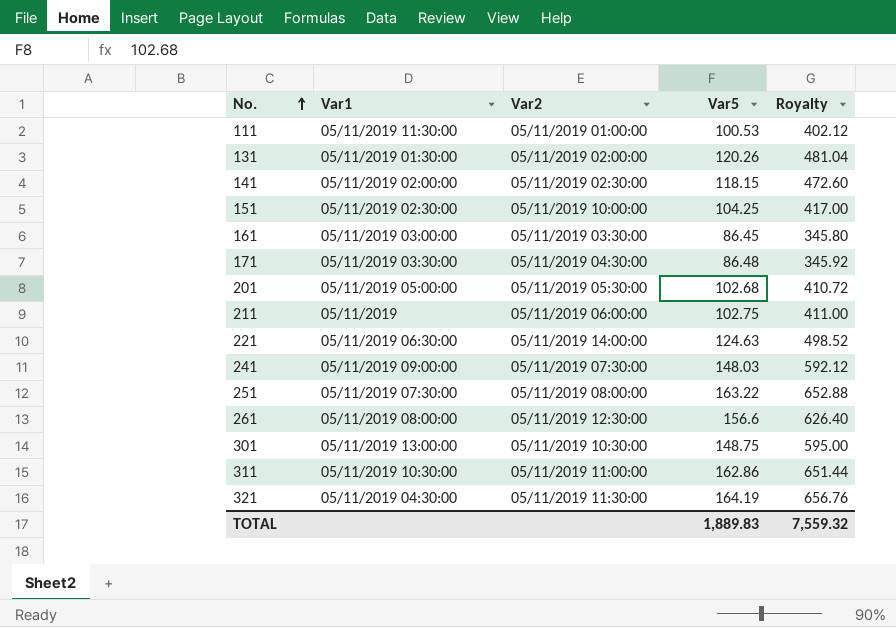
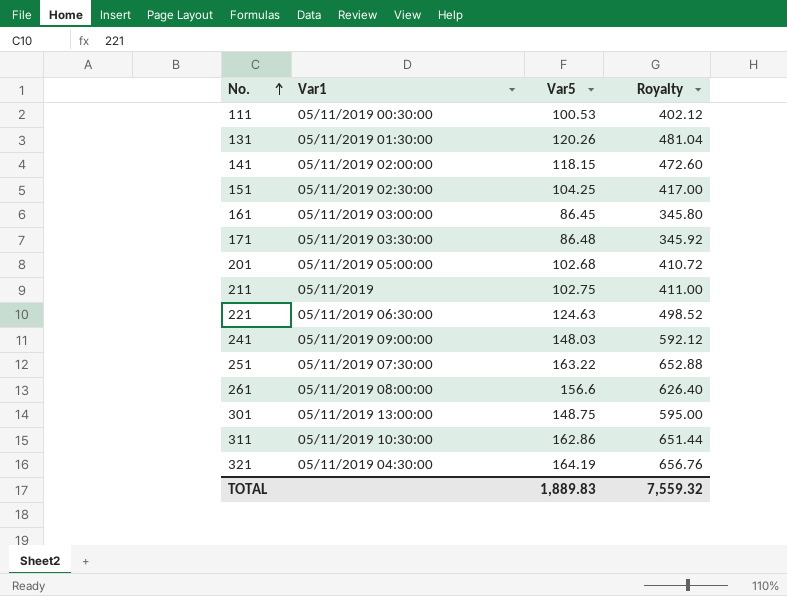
column Var2 | position: 3 -> none
111 | Var1: 05/11/2019 11:30:00 -> 05/11/2019 00:30:00

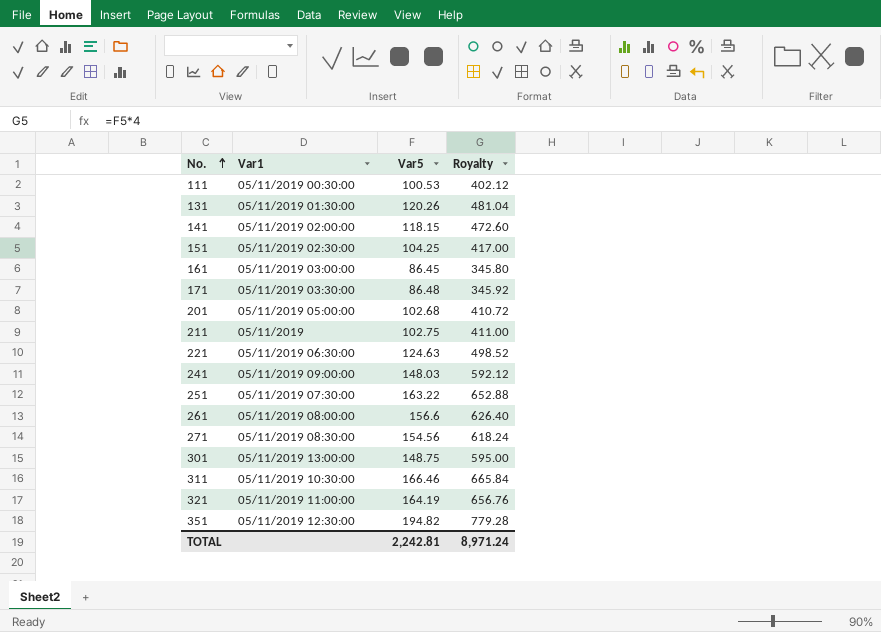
row 271: none -> 05/11/2019 08:30:00 | 154.56 | 618.24
311 | Var5: 162.86 -> 166.46
311 | Royalty: 651.44 -> 665.84
321 | Var1: 05/11/2019 04:30:00 -> 05/11/2019 11:00:00
row 351: none -> 05/11/2019 12:30:00 | 194.82 | 779.28
TOTAL | Var5: 1,889.83 -> 2,242.81
TOTAL | Royalty: 7,559.32 -> 8,971.24

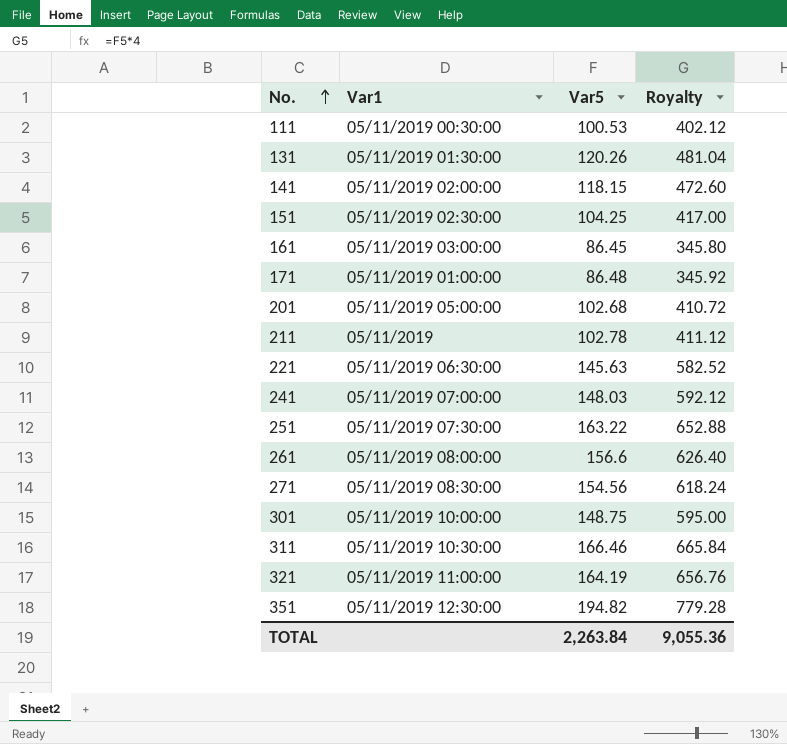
171 | Var1: 05/11/2019 03:30:00 -> 05/11/2019 01:00:00
211 | Var5: 102.75 -> 102.78
211 | Royalty: 411.00 -> 411.12
221 | Var5: 124.63 -> 145.63
221 | Royalty: 498.52 -> 582.52
241 | Var1: 05/11/2019 09:00:00 -> 05/11/2019 07:00:00
301 | Var1: 05/11/2019 13:00:00 -> 05/11/2019 10:00:00
TOTAL | Var5: 2,242.81 -> 2,263.84
TOTAL | Royalty: 8,971.24 -> 9,055.36

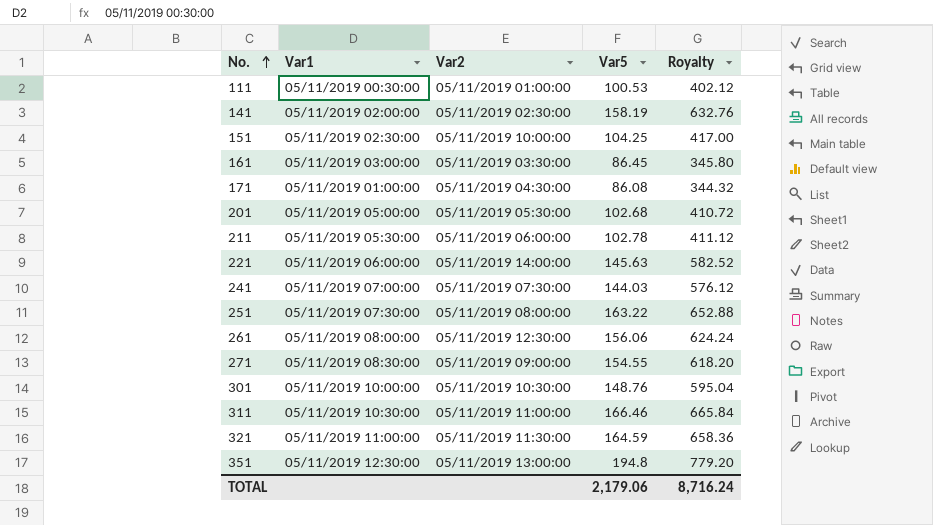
column Var2 | position: none -> 3
row 131: 05/11/2019 01:30:00 | 120.26 | 481.04 -> none
141 | Var5: 118.15 -> 158.19
141 | Royalty: 472.60 -> 632.76
171 | Var5: 86.48 -> 86.08
171 | Royalty: 345.92 -> 344.32
211 | Var1: 05/11/2019 -> 05/11/2019 05:30:00
221 | Var1: 05/11/2019 06:30:00 -> 05/11/2019 06:00:00
241 | Var5: 148.03 -> 144.03
241 | Royalty: 592.12 -> 576.12
261 | Var5: 156.6 -> 156.06
261 | Royalty: 626.40 -> 624.24
271 | Var5: 154.56 -> 154.55
271 | Royalty: 618.24 -> 618.20
301 | Var5: 148.75 -> 148.76
301 | Royalty: 595.00 -> 595.04
321 | Var5: 164.19 -> 164.59
321 | Royalty: 656.76 -> 658.36
351 | Var5: 194.82 -> 194.8
351 | Royalty: 779.28 -> 779.20
TOTAL | Var5: 2,263.84 -> 2,179.06
TOTAL | Royalty: 9,055.36 -> 8,716.24

